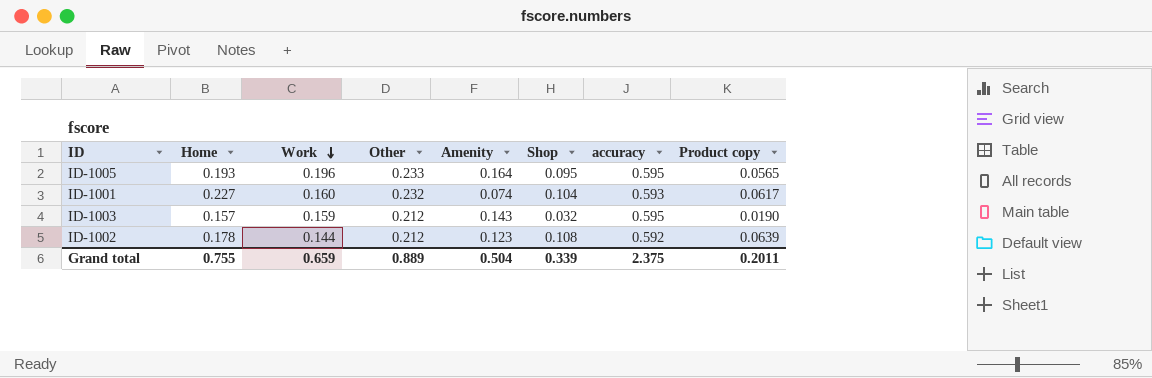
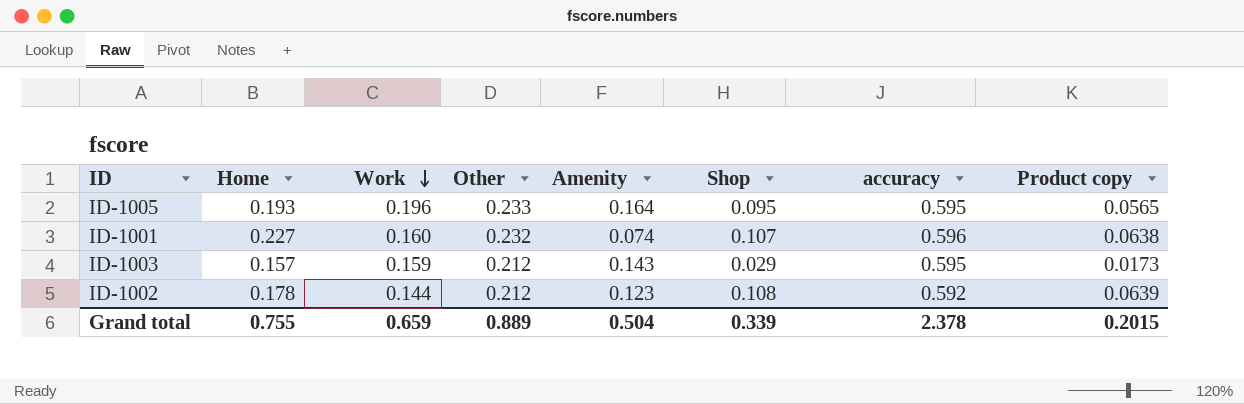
ID-1001 | Shop: 0.104 -> 0.107
ID-1001 | accuracy: 0.593 -> 0.596
ID-1001 | Product copy: 0.0617 -> 0.0638
ID-1003 | Shop: 0.032 -> 0.029
ID-1003 | Product copy: 0.0190 -> 0.0173
Grand total | accuracy: 2.375 -> 2.378
Grand total | Product copy: 0.2011 -> 0.2015

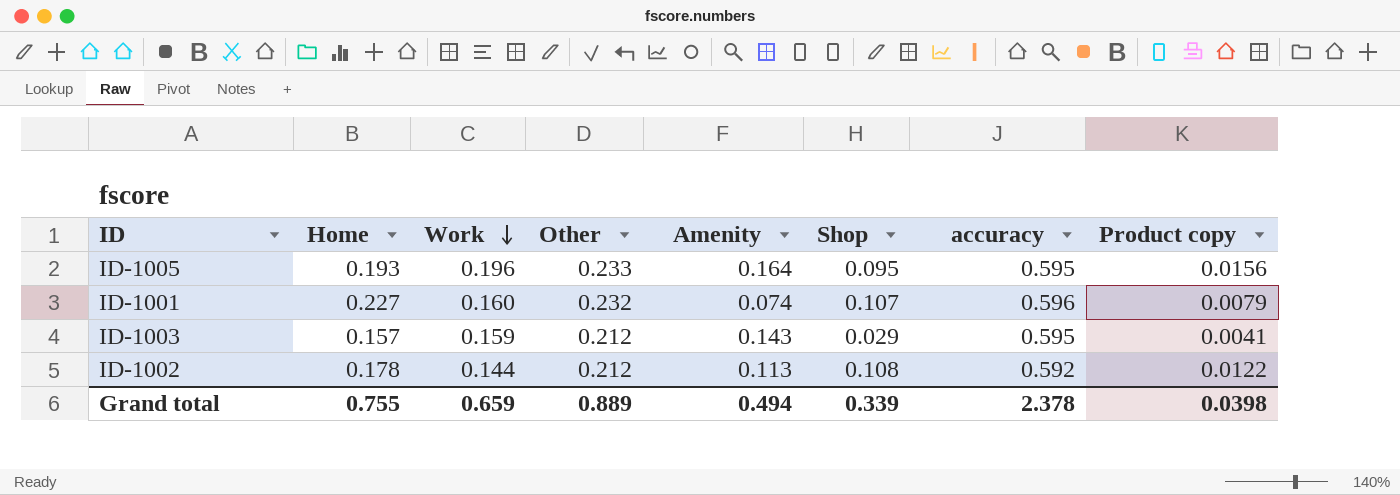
column Product copy | formula: [Shop] * [accuracy] -> [Amenity] * [Shop]
ID-1002 | Amenity: 0.123 -> 0.113
Grand total | Amenity: 0.504 -> 0.494
Grand total | Product copy: 0.2015 -> 0.0398

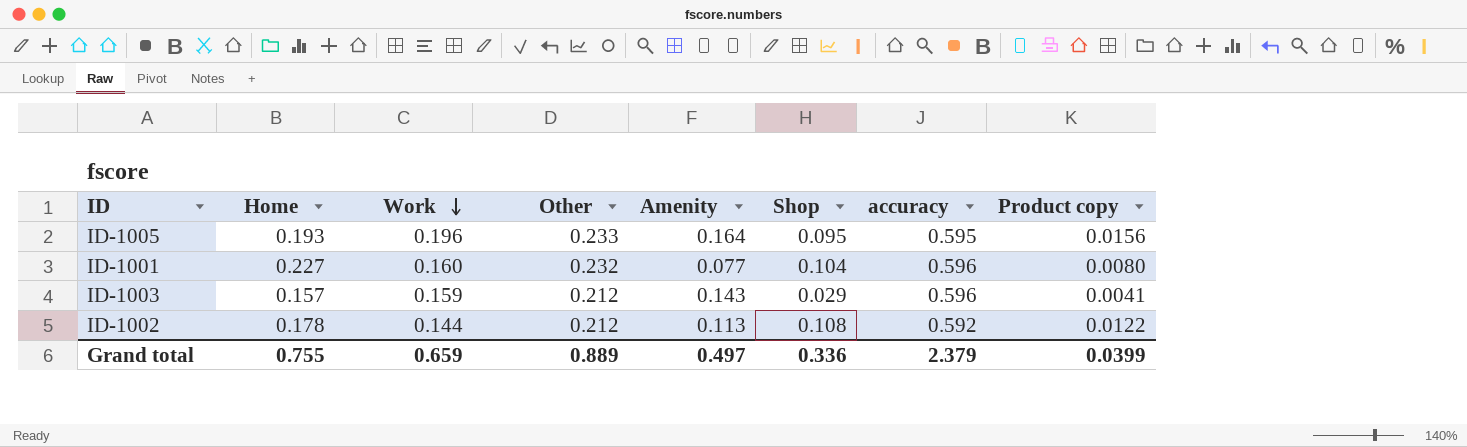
ID-1001 | Amenity: 0.074 -> 0.077
ID-1001 | Shop: 0.107 -> 0.104
ID-1001 | Product copy: 0.0079 -> 0.0080
ID-1003 | accuracy: 0.595 -> 0.596
Grand total | Amenity: 0.494 -> 0.497
Grand total | Shop: 0.339 -> 0.336
Grand total | accuracy: 2.378 -> 2.379
Grand total | Product copy: 0.0398 -> 0.0399

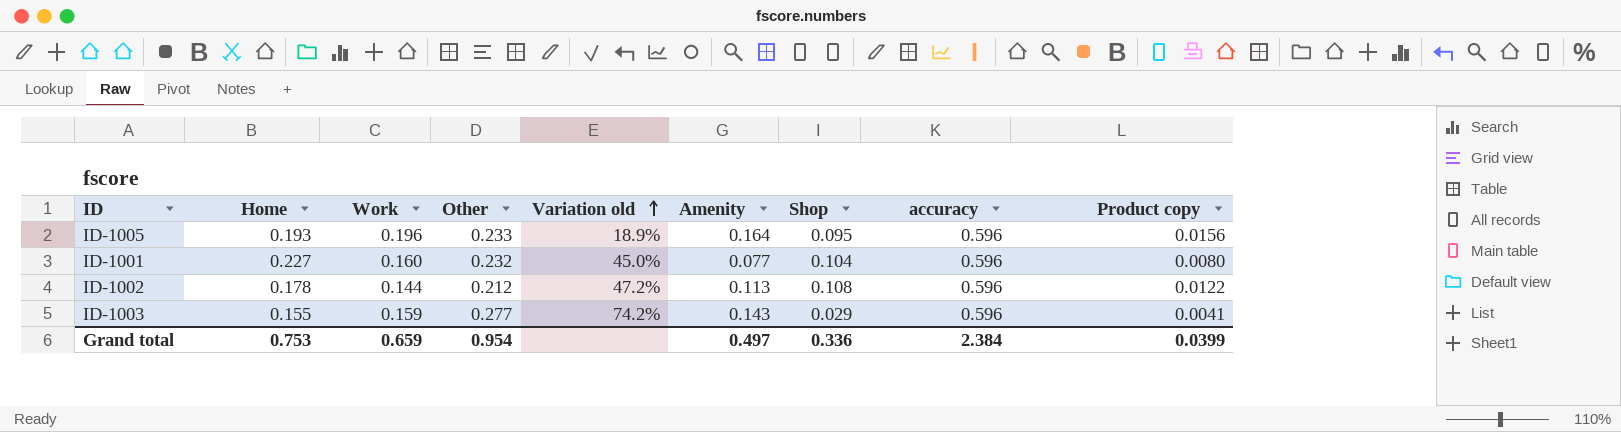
row order: Work descending -> Variation old ascending
column Variation old | formula: none -> ([Other] - [Work]) / [Work]
ID-1005 | accuracy: 0.595 -> 0.596
ID-1002 | accuracy: 0.592 -> 0.596
ID-1003 | Home: 0.157 -> 0.155
ID-1003 | Other: 0.212 -> 0.277
Grand total | Home: 0.755 -> 0.753
Grand total | Other: 0.889 -> 0.954
Grand total | accuracy: 2.379 -> 2.384

